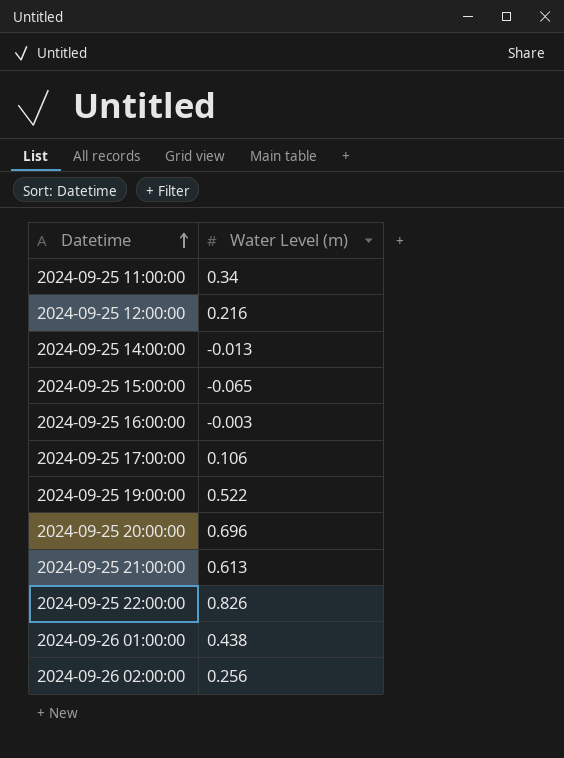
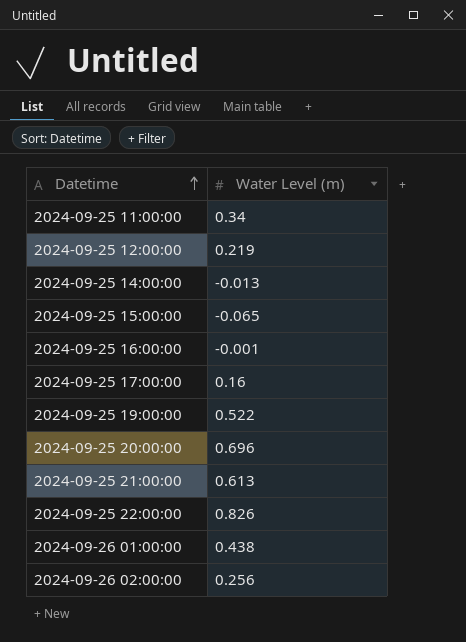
2024-09-25 12:00:00 | Water Level (m): 0.216 -> 0.219
2024-09-25 16:00:00 | Water Level (m): -0.003 -> -0.001
2024-09-25 17:00:00 | Water Level (m): 0.106 -> 0.16

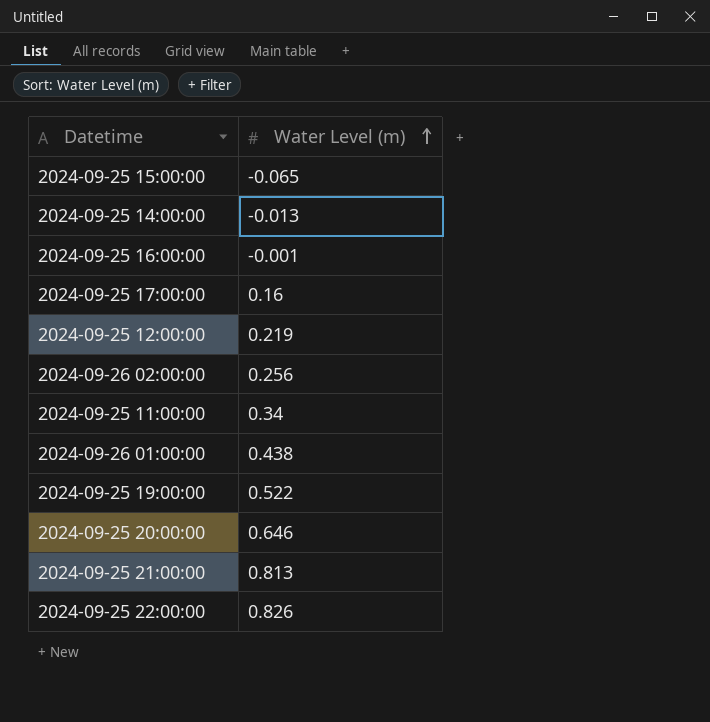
row order: Datetime ascending -> Water Level (m) ascending
2024-09-25 20:00:00 | Water Level (m): 0.696 -> 0.646
2024-09-25 21:00:00 | Water Level (m): 0.613 -> 0.813

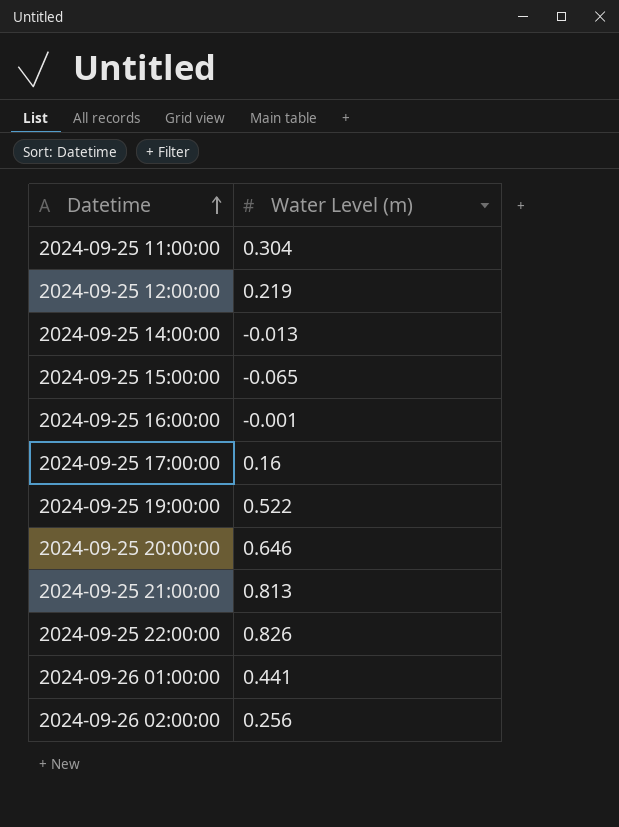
row order: Water Level (m) ascending -> Datetime ascending
2024-09-25 11:00:00 | Water Level (m): 0.34 -> 0.304
2024-09-26 01:00:00 | Water Level (m): 0.438 -> 0.441

